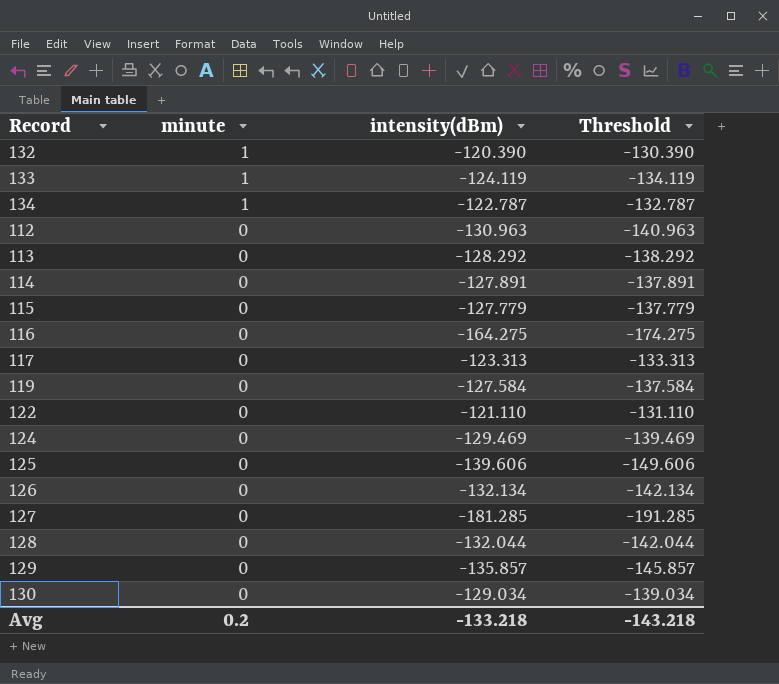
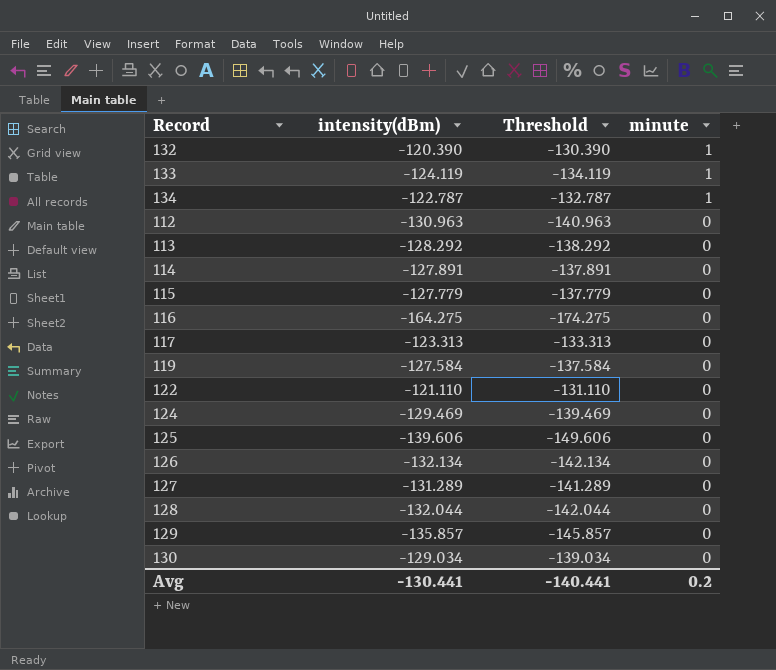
column minute | position: 2 -> 4
127 | intensity(dBm): -181.285 -> -131.289
127 | Threshold: -191.285 -> -141.289
Avg | intensity(dBm): -133.218 -> -130.441
Avg | Threshold: -143.218 -> -140.441

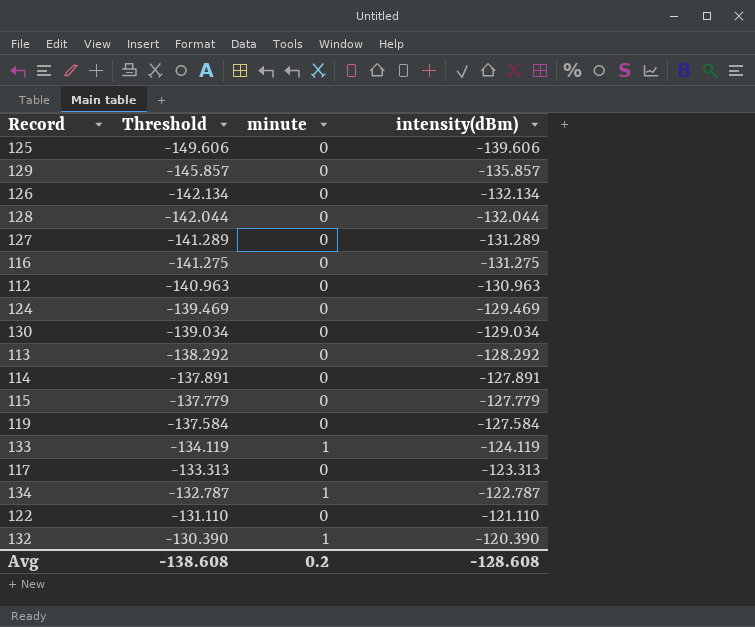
row order: minute descending -> Threshold ascending
column intensity(dBm) | position: 2 -> 4
116 | Threshold: -174.275 -> -141.275
116 | intensity(dBm): -164.275 -> -131.275
Avg | Threshold: -140.441 -> -138.608
Avg | intensity(dBm): -130.441 -> -128.608

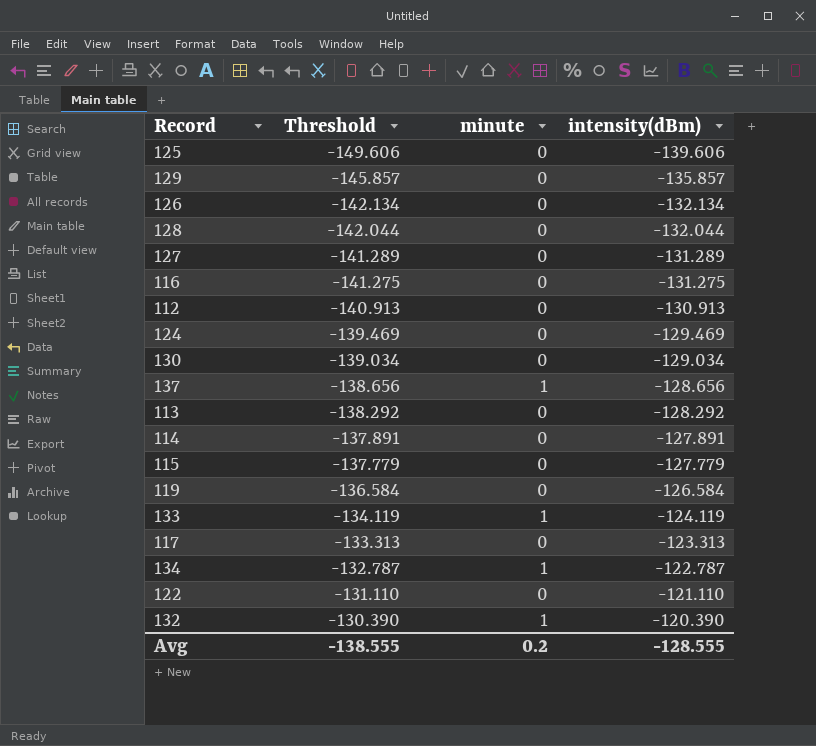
112 | Threshold: -140.963 -> -140.913
112 | intensity(dBm): -130.963 -> -130.913
row 137: none -> -138.656 | 1 | -128.656
119 | Threshold: -137.584 -> -136.584
119 | intensity(dBm): -127.584 -> -126.584
Avg | Threshold: -138.608 -> -138.555
Avg | intensity(dBm): -128.608 -> -128.555

